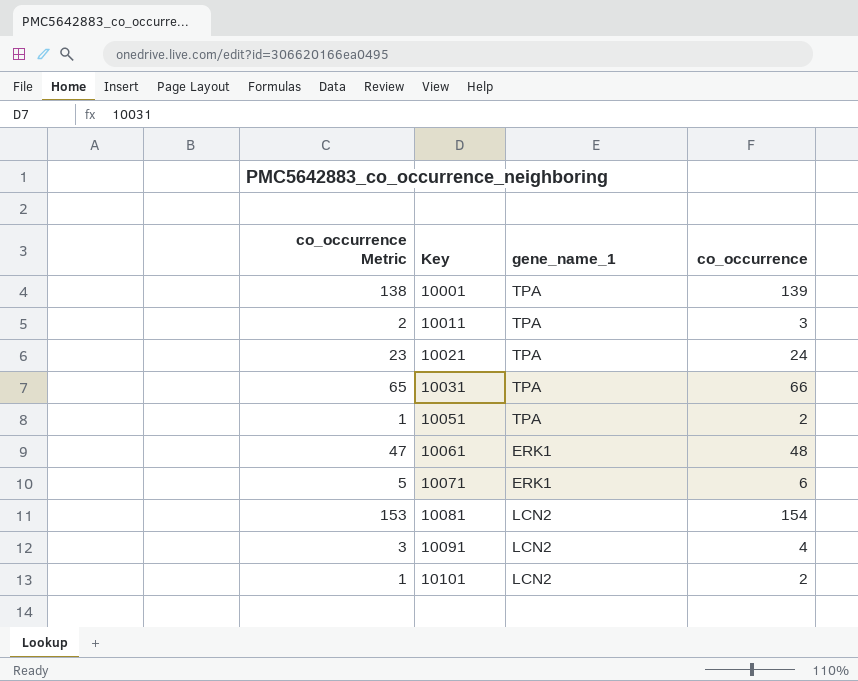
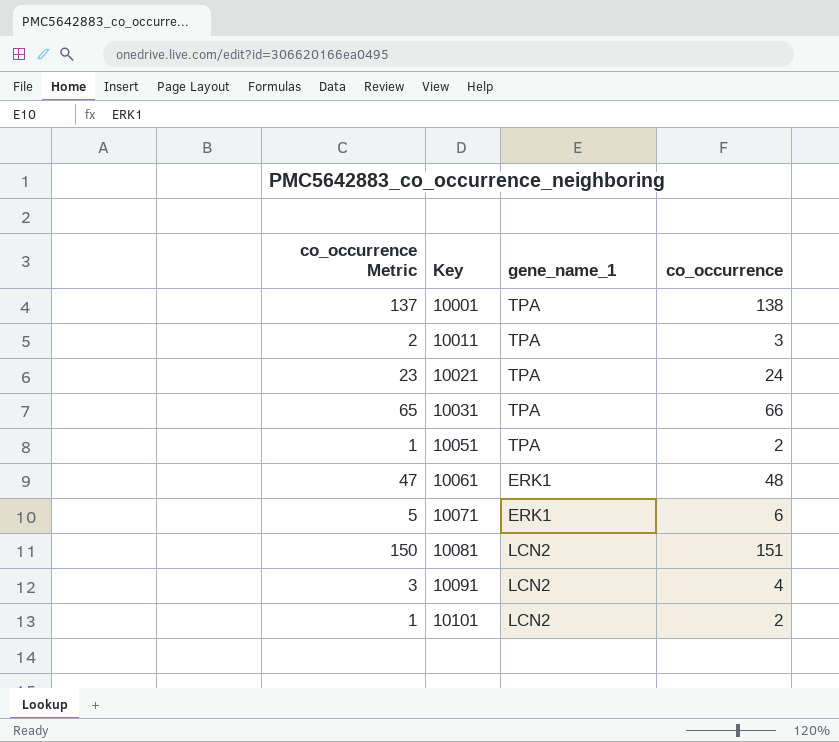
10001 | co_occurrence Metric: 138 -> 137
10001 | co_occurrence: 139 -> 138
10081 | co_occurrence Metric: 153 -> 150
10081 | co_occurrence: 154 -> 151

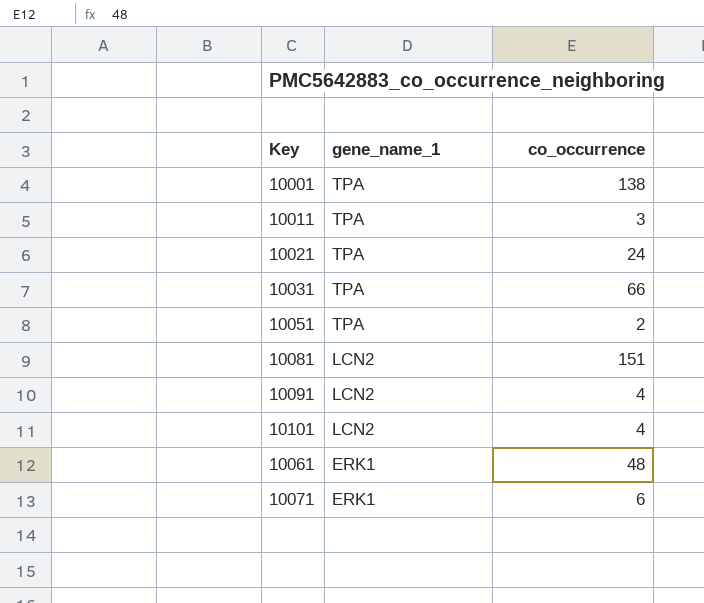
row order: Key ascending -> gene_name_1 descending
column co_occurrence Metric | formula: [co_occurrence] - 1 -> none
10101 | co_occurrence: 2 -> 4

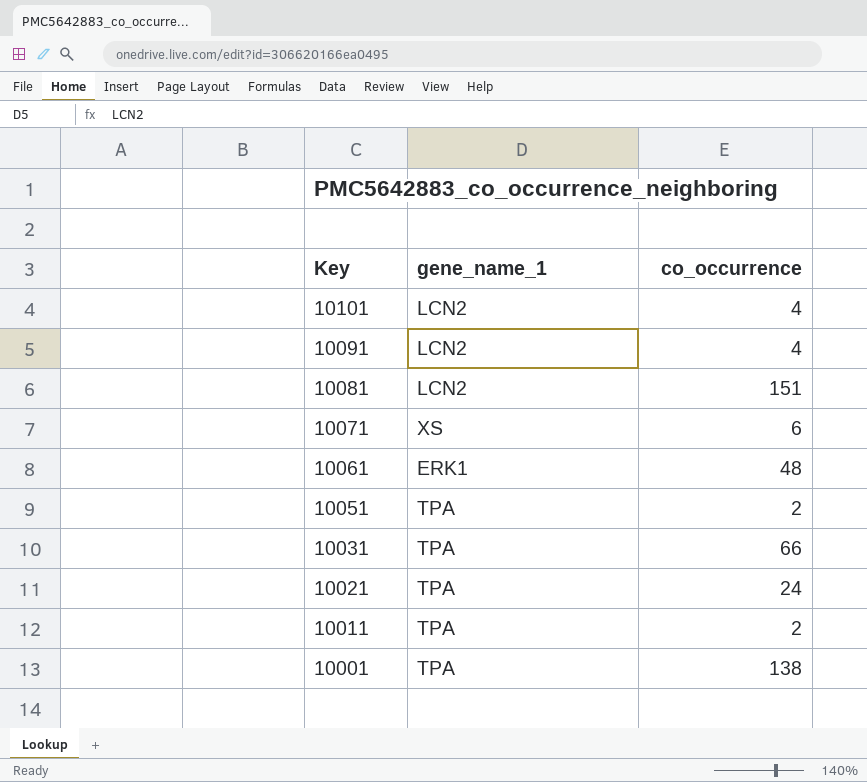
row order: gene_name_1 descending -> Key descending
10071 | gene_name_1: ERK1 -> XS
10011 | co_occurrence: 3 -> 2

